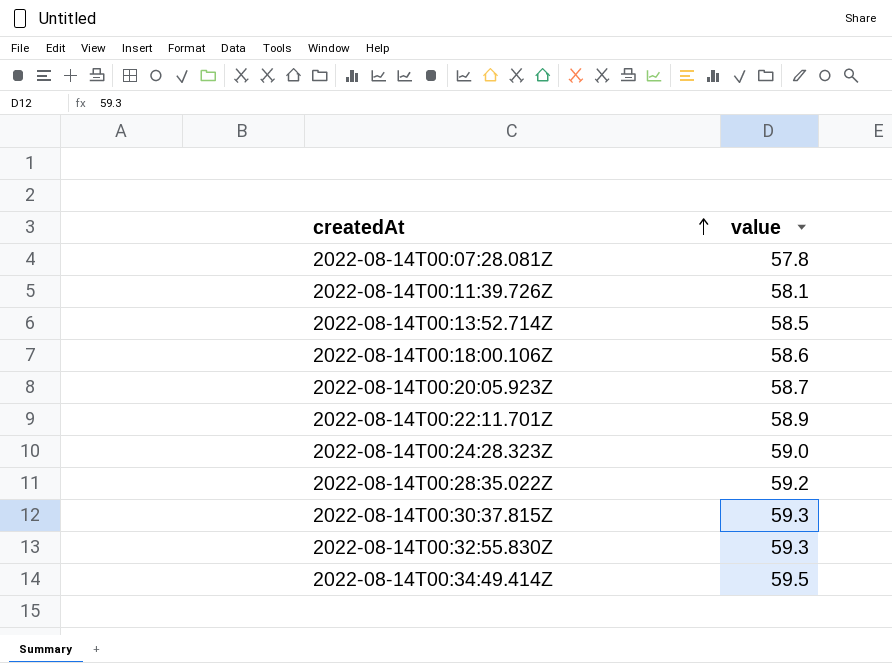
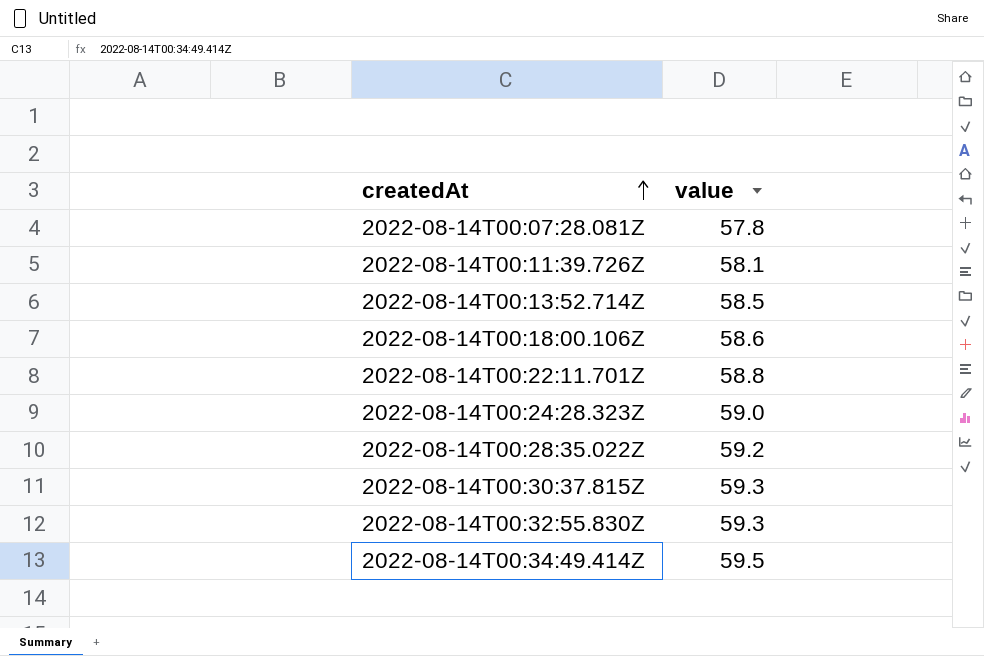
row 2022-08-14T00:20:05.923Z: 58.7 -> none
2022-08-14T00:22:11.701Z | value: 58.9 -> 58.8

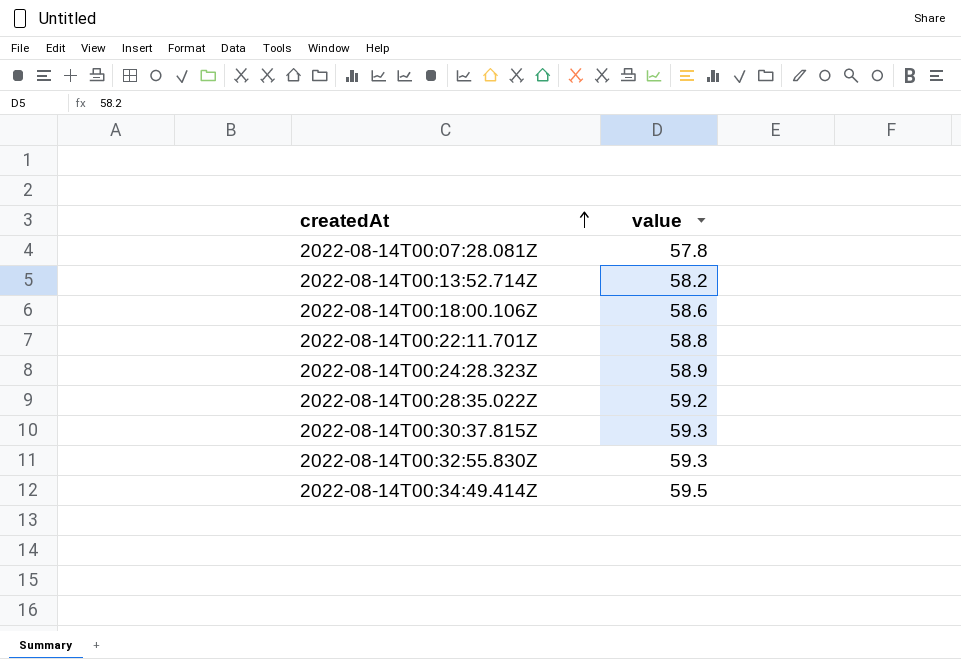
row 2022-08-14T00:11:39.726Z: 58.1 -> none
2022-08-14T00:13:52.714Z | value: 58.5 -> 58.2
2022-08-14T00:24:28.323Z | value: 59.0 -> 58.9

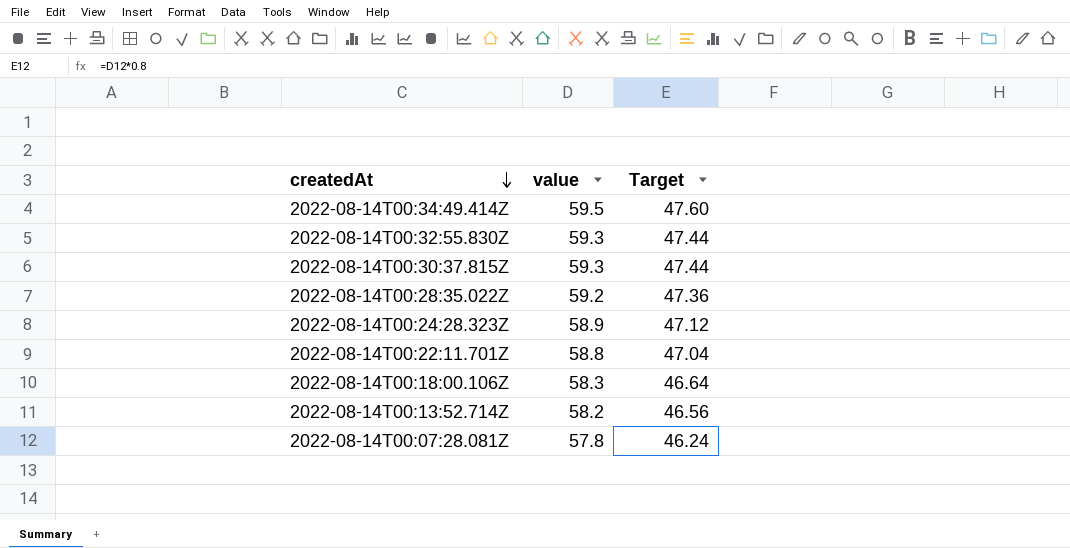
row order: createdAt ascending -> createdAt descending
column Target | formula: none -> [value] * 0.8
2022-08-14T00:18:00.106Z | value: 58.6 -> 58.3

